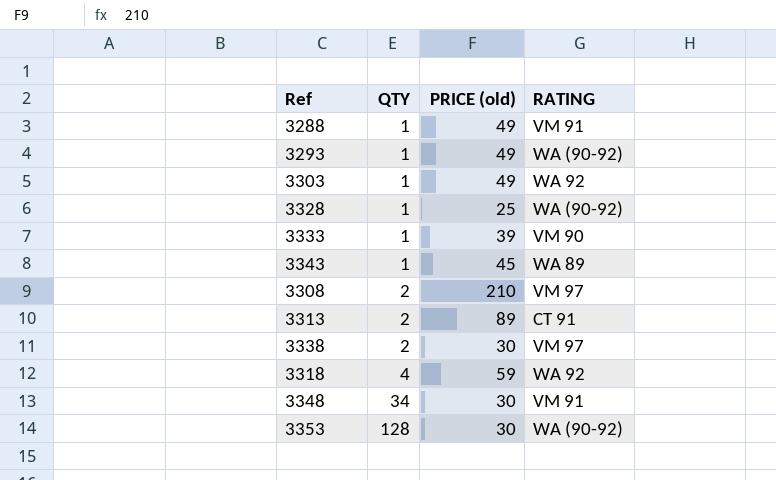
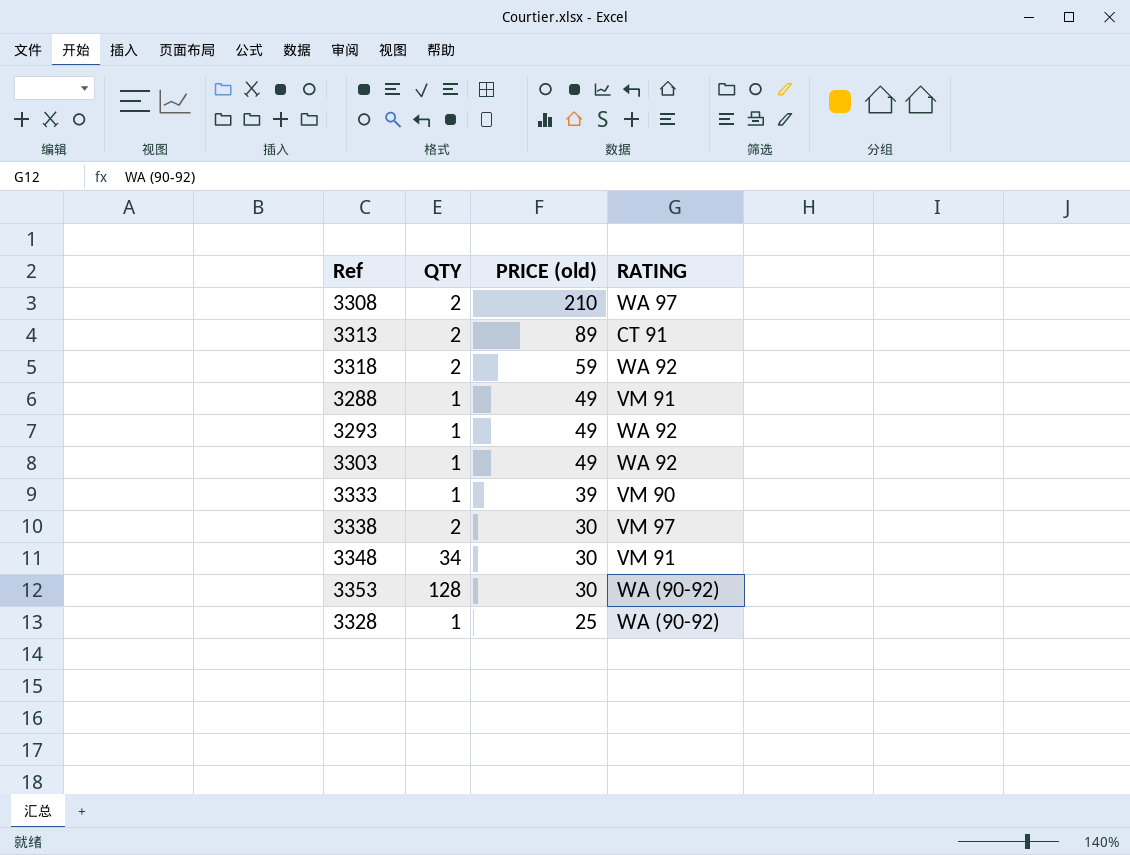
row order: QTY ascending -> PRICE (old) descending
row 3343: 1 | 45 | WA 89 -> none
3308 | RATING: VM 97 -> WA 97
3318 | QTY: 4 -> 2
3293 | RATING: WA (90-92) -> WA 92

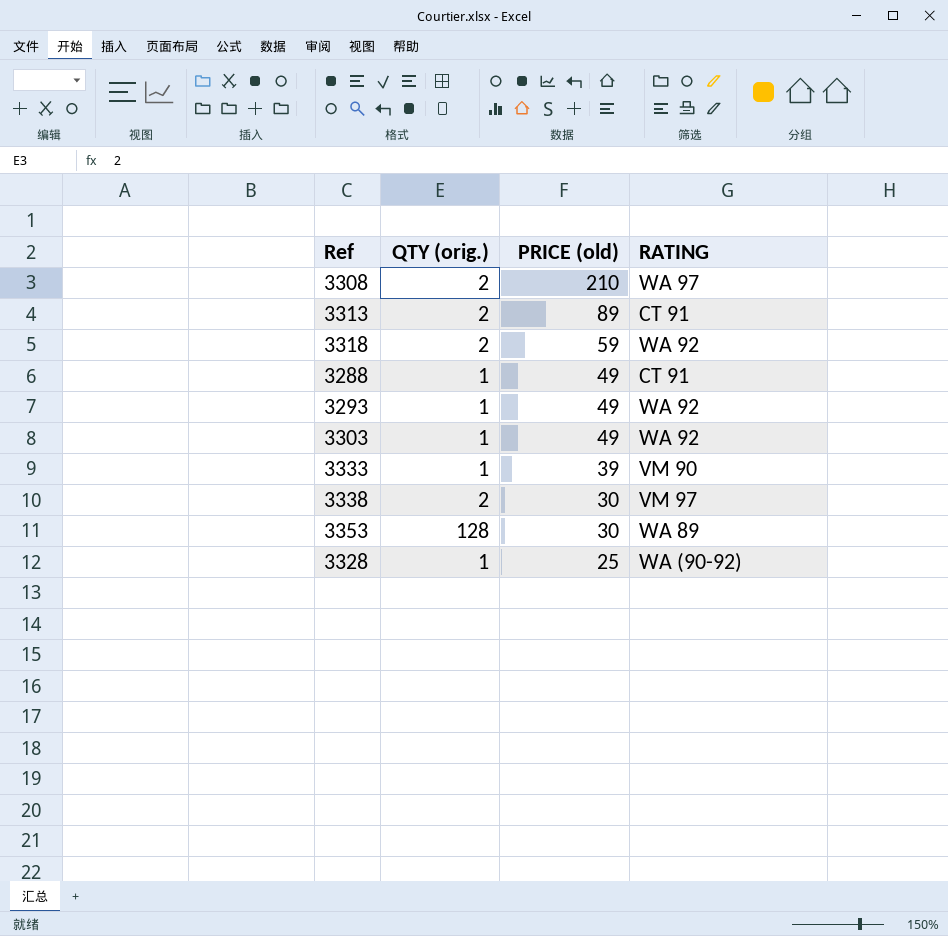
column name: QTY -> QTY (orig.)
row 3348: 34 | 30 | VM 91 -> none
3288 | RATING: VM 91 -> CT 91
3353 | RATING: WA (90-92) -> WA 89

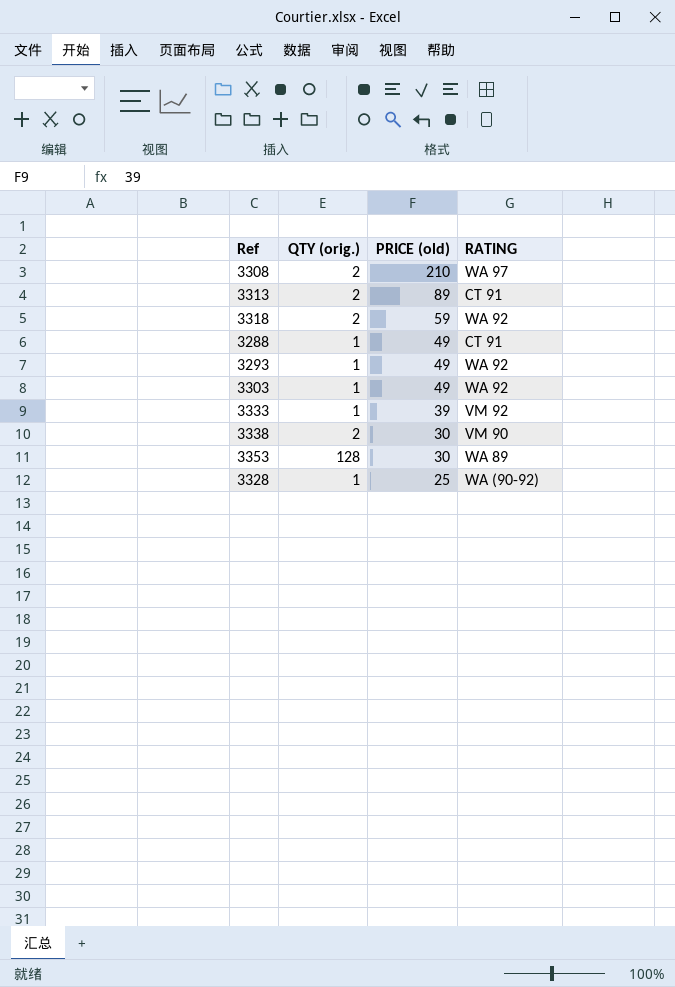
3333 | RATING: VM 90 -> VM 92
3338 | RATING: VM 97 -> VM 90

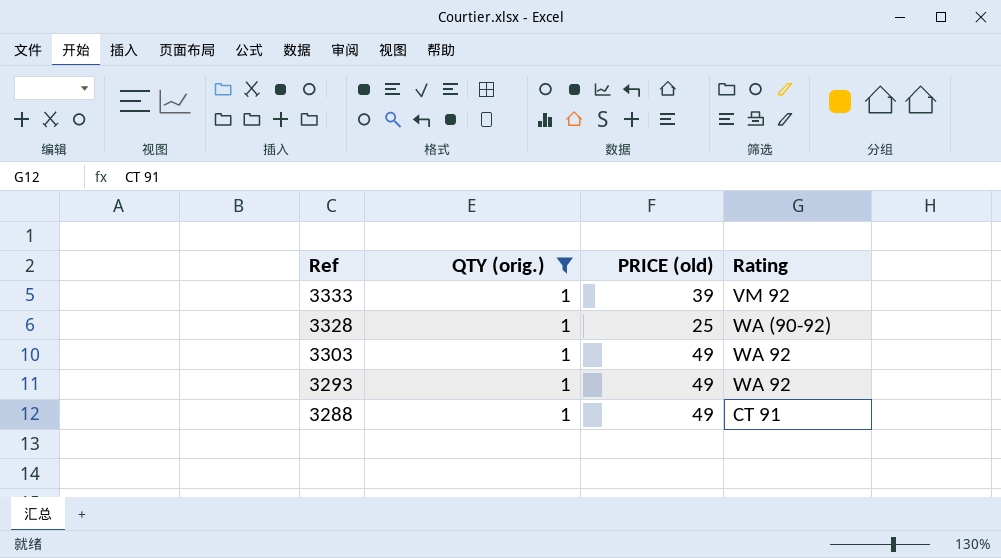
filter: none -> QTY (orig.) = 1
row order: PRICE (old) descending -> Ref descending
column name: RATING -> Rating

